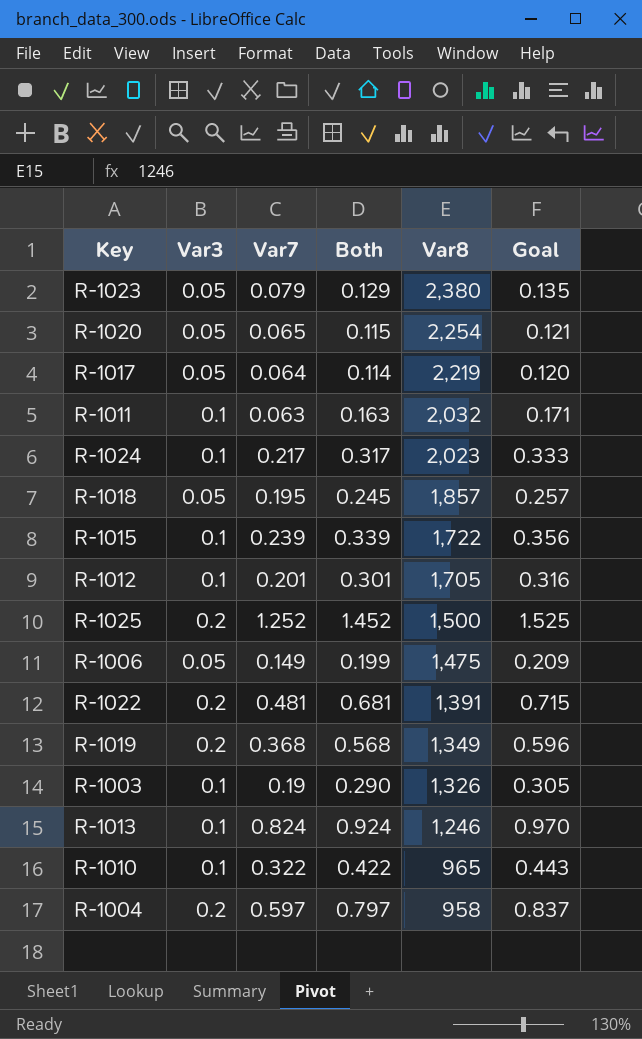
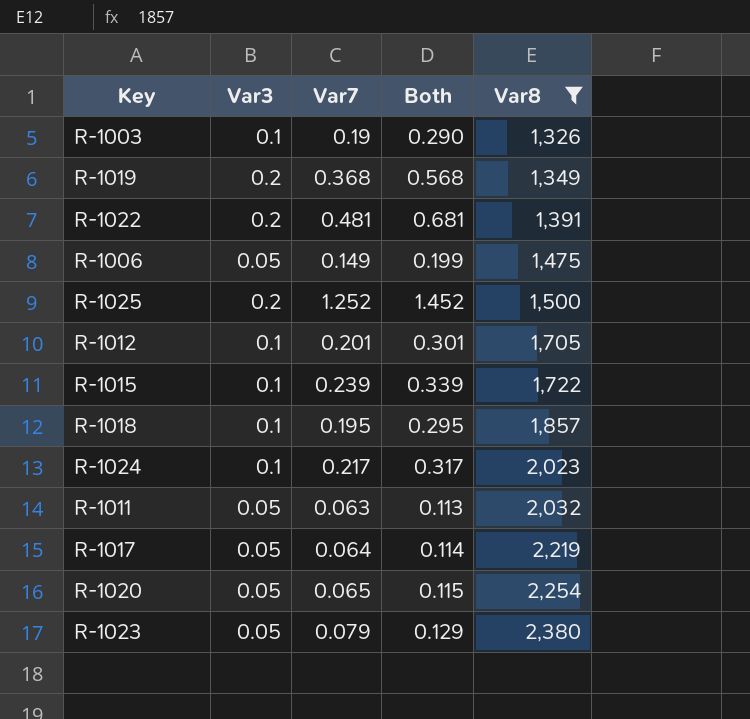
filter: none -> Var8 >= 1,326
row order: Var8 descending -> Var8 ascending
column Goal | formula: [Both] * 1.05 -> none
R-1018 | Var3: 0.05 -> 0.1
R-1018 | Both: 0.245 -> 0.295
R-1011 | Var3: 0.1 -> 0.05
R-1011 | Both: 0.163 -> 0.113

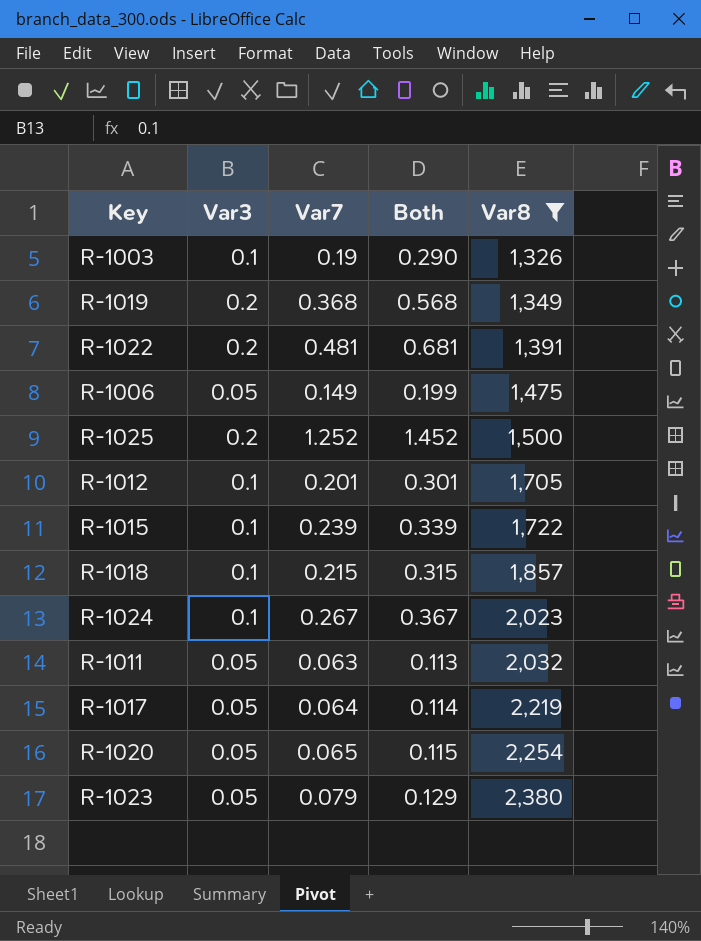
R-1018 | Var7: 0.195 -> 0.215
R-1018 | Both: 0.295 -> 0.315
R-1024 | Var7: 0.217 -> 0.267
R-1024 | Both: 0.317 -> 0.367

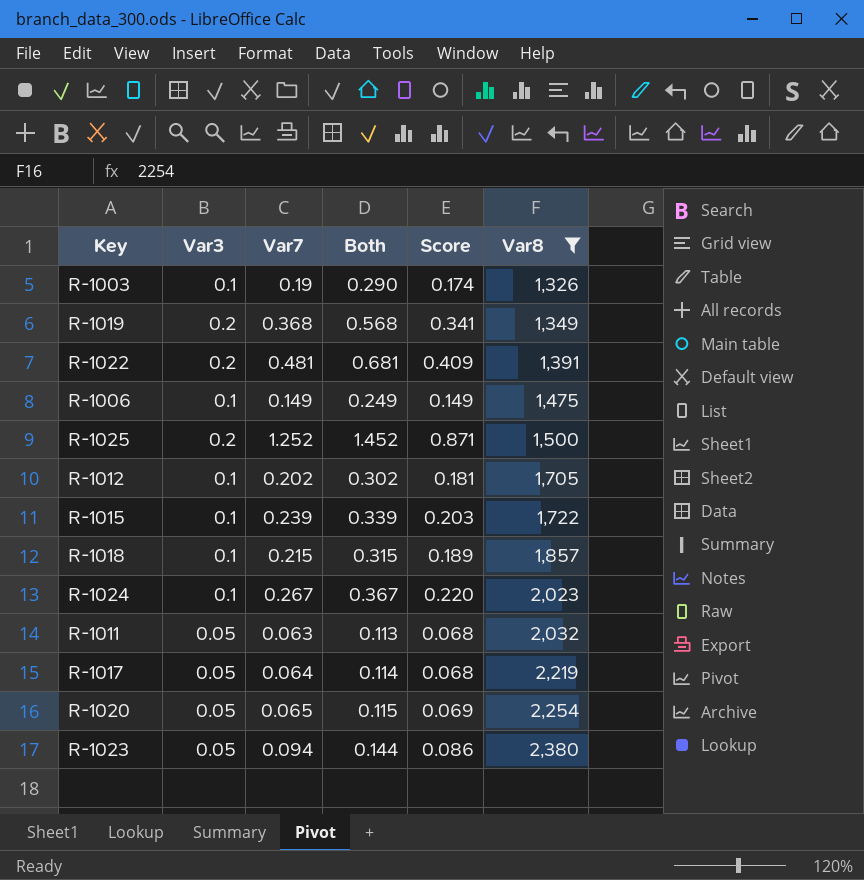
column Score | formula: none -> [Both] * 0.6
R-1006 | Var3: 0.05 -> 0.1
R-1006 | Both: 0.199 -> 0.249
R-1012 | Var7: 0.201 -> 0.202
R-1012 | Both: 0.301 -> 0.302
R-1023 | Var7: 0.079 -> 0.094
R-1023 | Both: 0.129 -> 0.144

